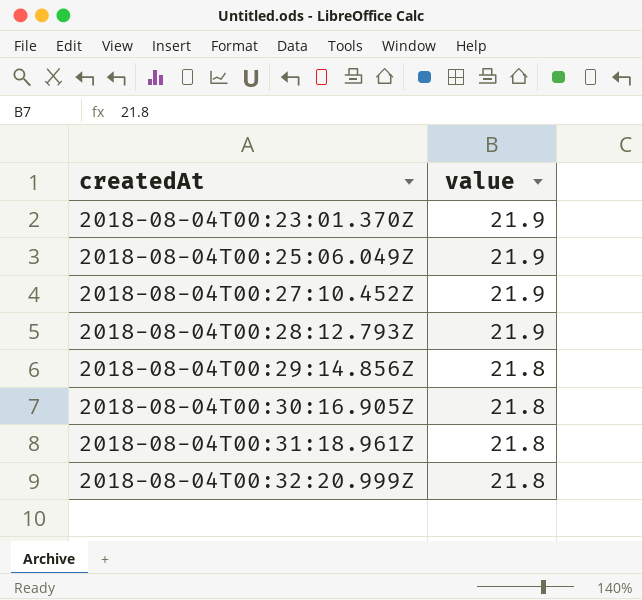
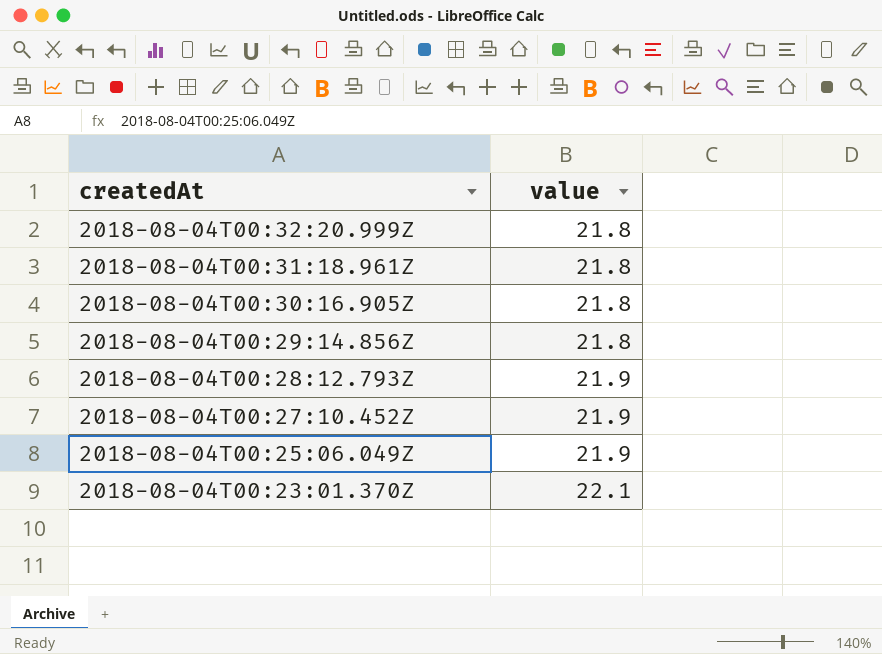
row order: createdAt ascending -> createdAt descending
2018-08-04T00:23:01.370Z | value: 21.9 -> 22.1

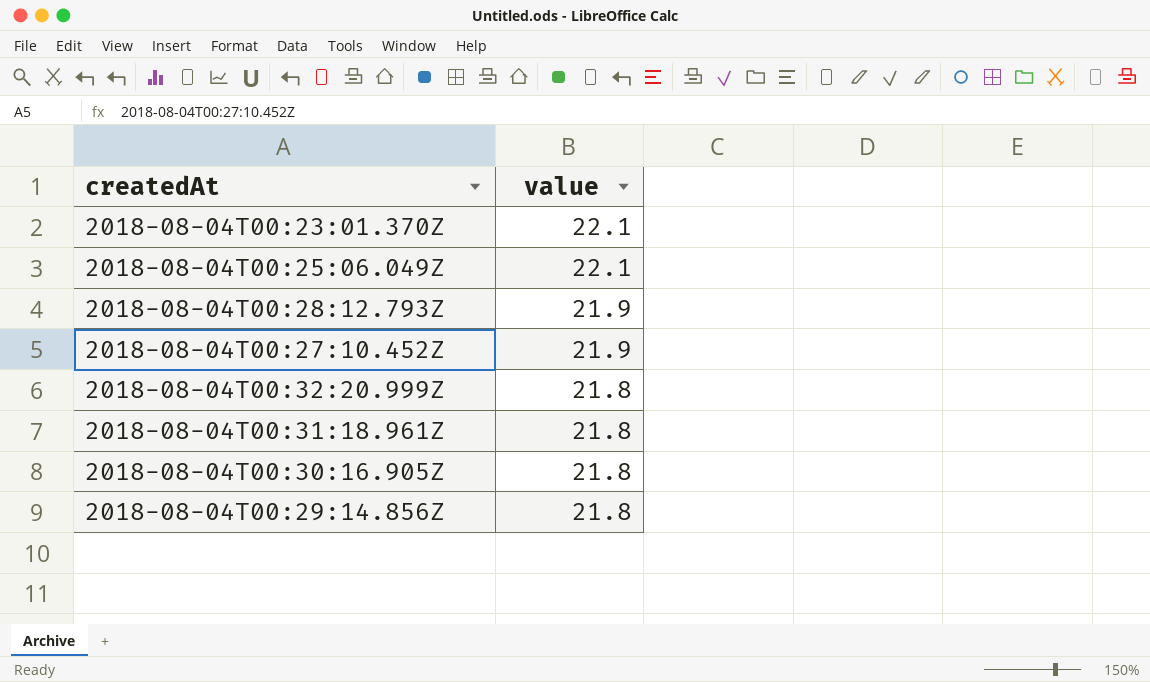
row order: createdAt descending -> value descending
2018-08-04T00:25:06.049Z | value: 21.9 -> 22.1

